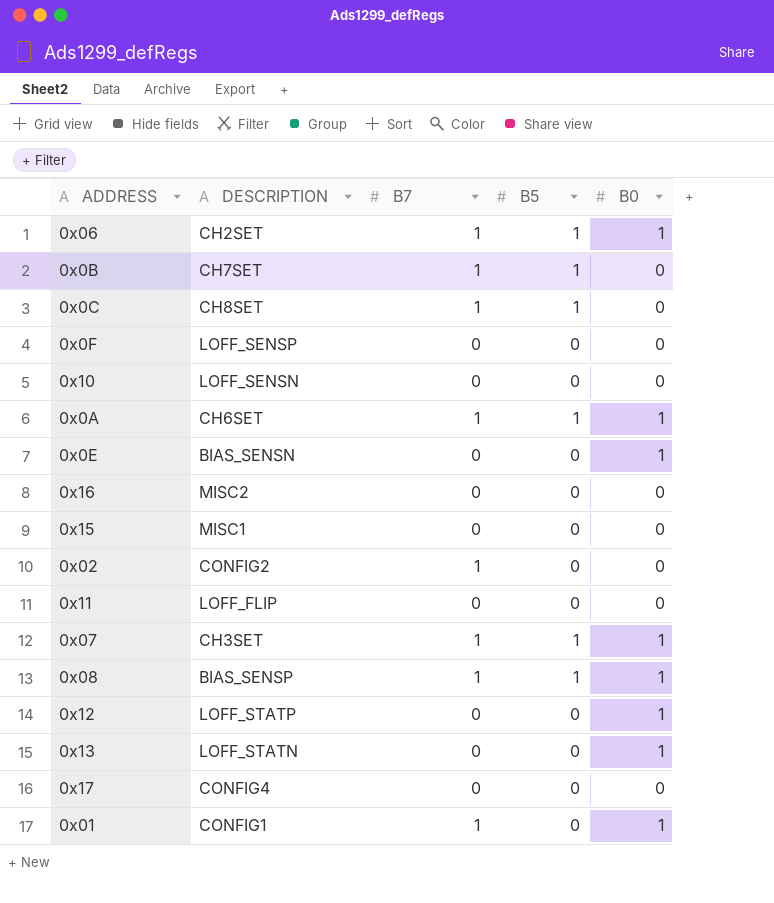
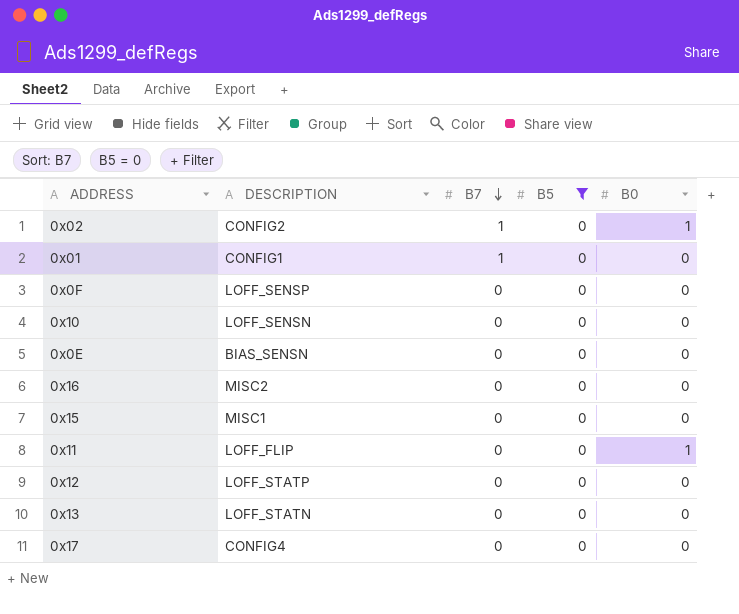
filter: none -> B5 = 0
row order: none -> B7 descending
0x02 | B0: 0 -> 1
0x01 | B0: 1 -> 0
0x0E | B0: 1 -> 0
0x11 | B0: 0 -> 1
0x12 | B0: 1 -> 0
0x13 | B0: 1 -> 0

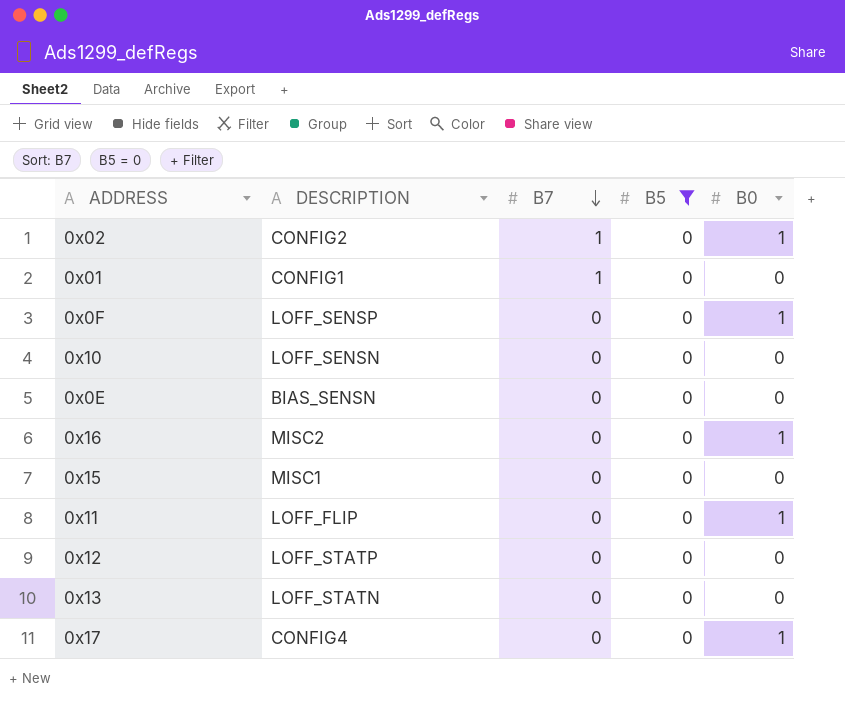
0x0F | B0: 0 -> 1
0x16 | B0: 0 -> 1
0x17 | B0: 0 -> 1

